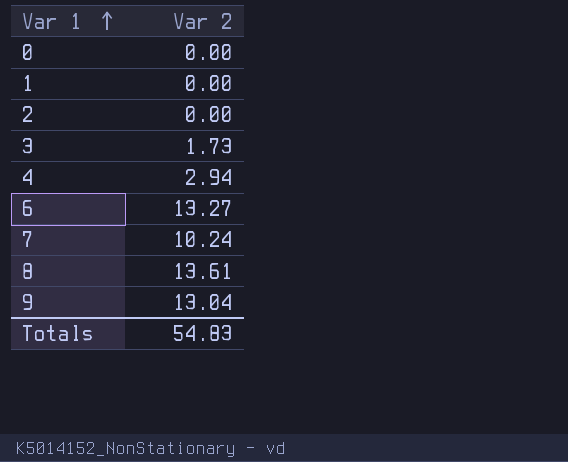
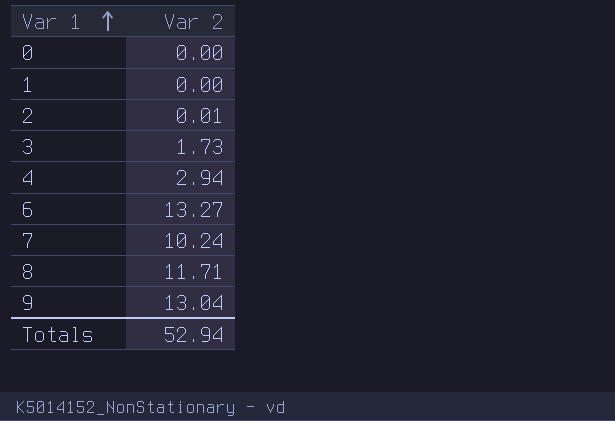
2 | Var 2: 0.00 -> 0.01
8 | Var 2: 13.61 -> 11.71
Totals | Var 2: 54.83 -> 52.94

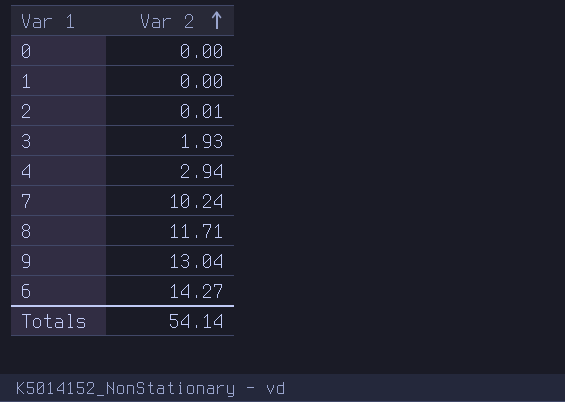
row order: Var 1 ascending -> Var 2 ascending
3 | Var 2: 1.73 -> 1.93
6 | Var 2: 13.27 -> 14.27
Totals | Var 2: 52.94 -> 54.14

